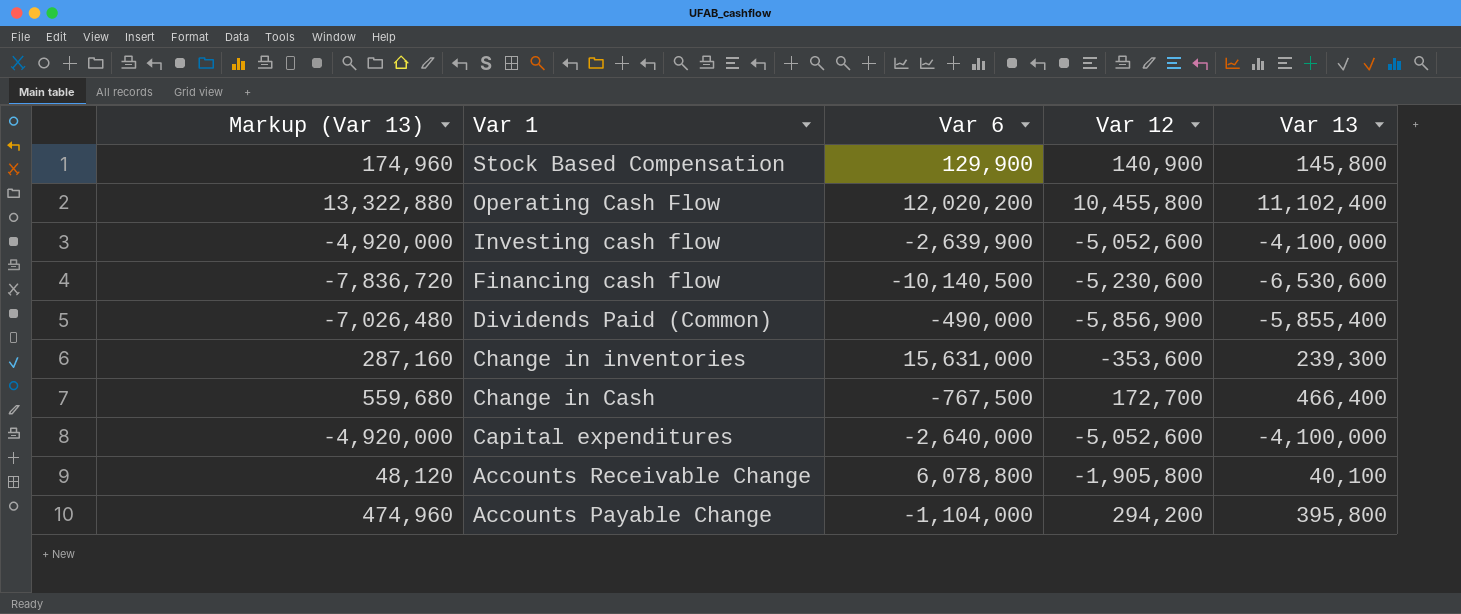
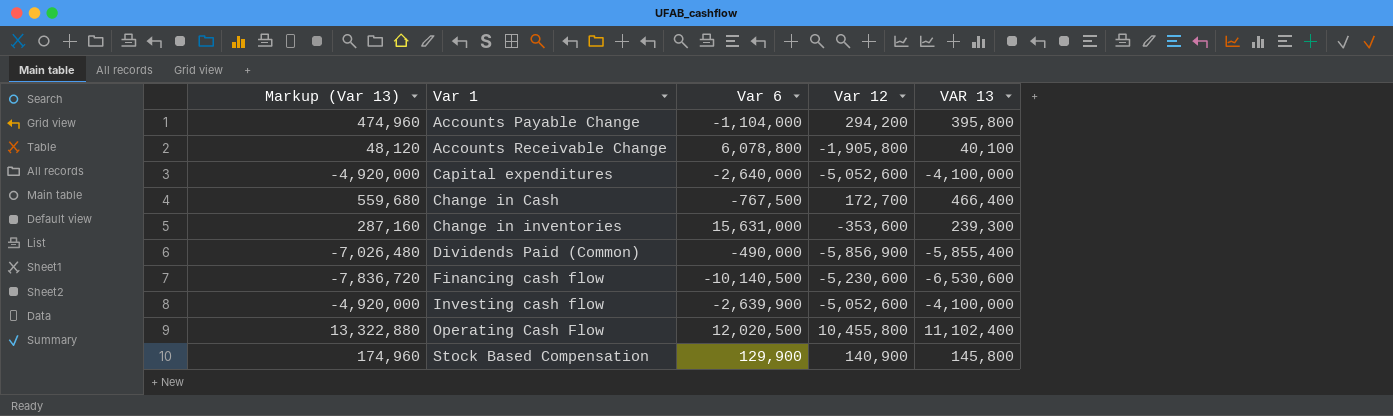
row order: Var 1 descending -> Var 1 ascending
column name: Var 13 -> VAR 13
Operating Cash Flow | Var 6: 12,020,200 -> 12,020,500

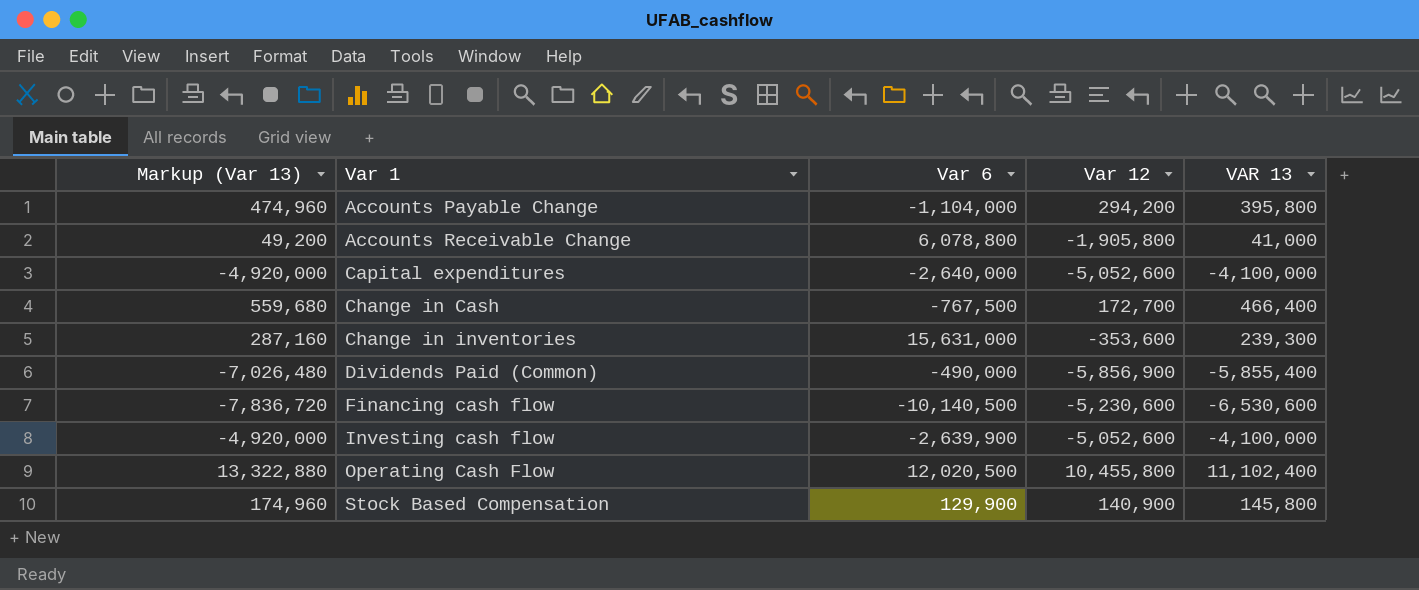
Accounts Receivable Change | Markup (Var 13): 48,120 -> 49,200
Accounts Receivable Change | VAR 13: 40,100 -> 41,000

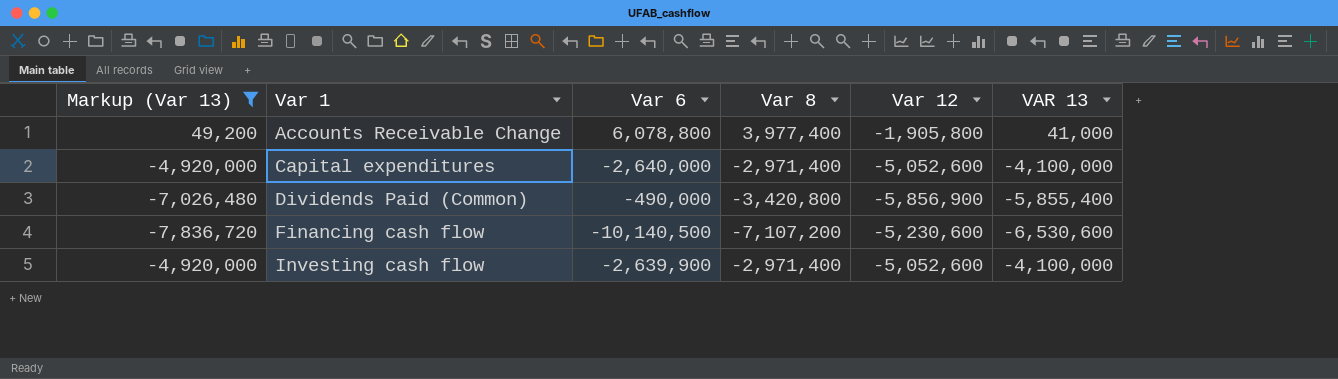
filter: none -> Markup (Var 13) <= 49,200
column Var 8 | position: none -> 4

